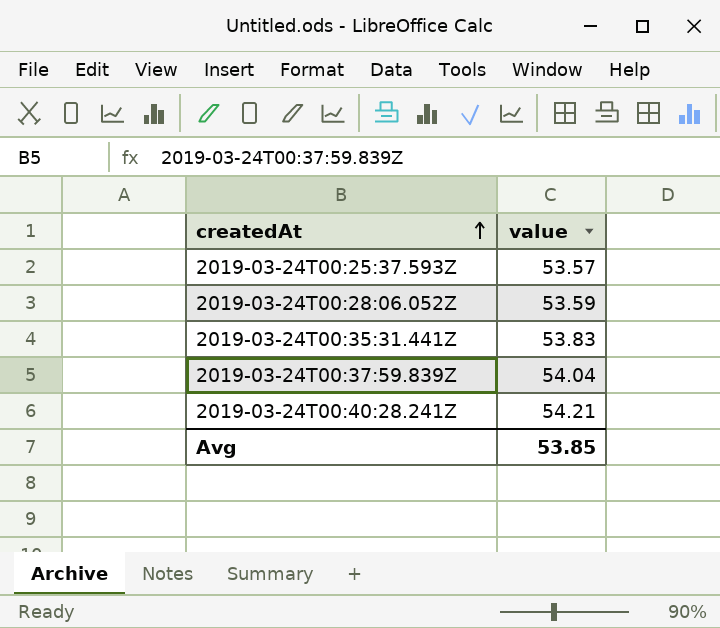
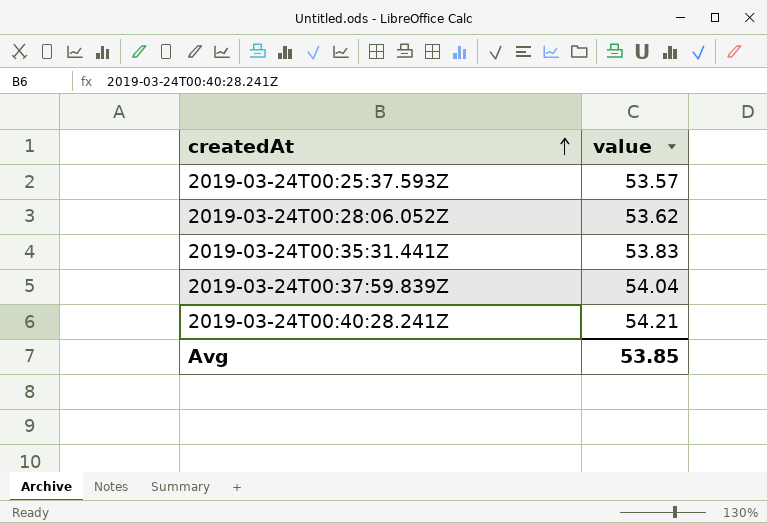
2019-03-24T00:28:06.052Z | value: 53.59 -> 53.62

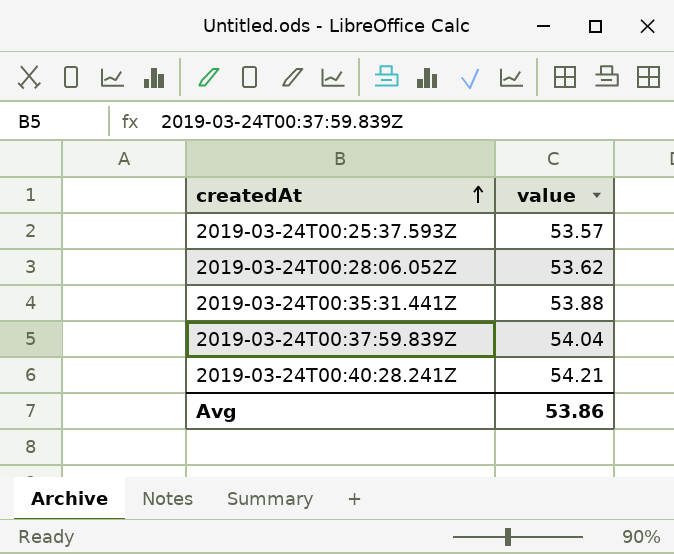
2019-03-24T00:35:31.441Z | value: 53.83 -> 53.88
Avg | value: 53.85 -> 53.86

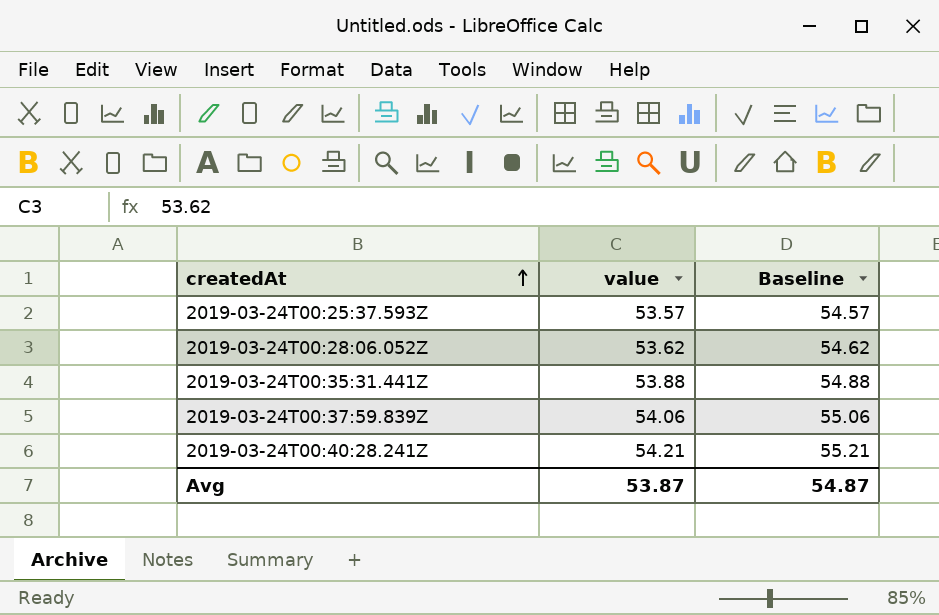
column Baseline | formula: none -> [value] + 1
2019-03-24T00:37:59.839Z | value: 54.04 -> 54.06
Avg | value: 53.86 -> 53.87

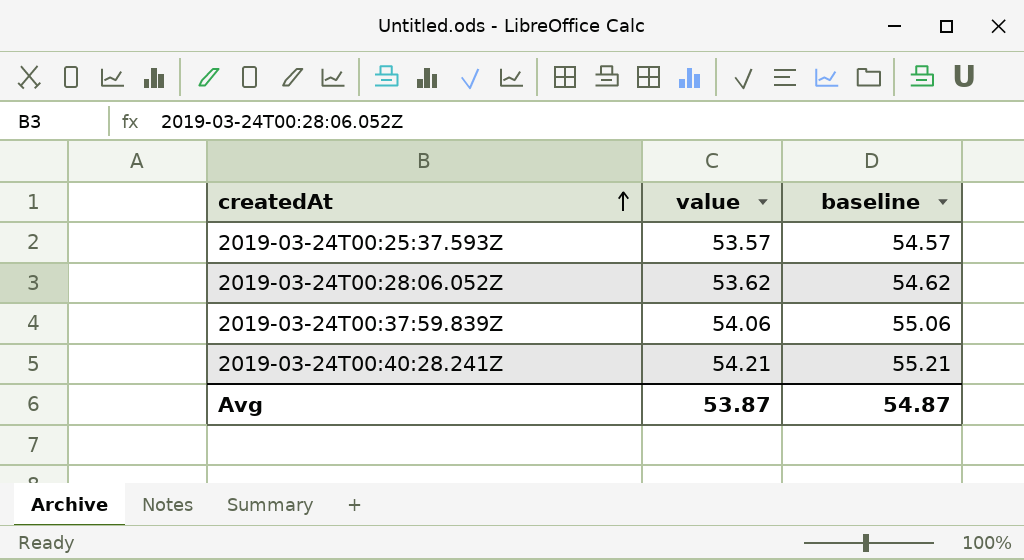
column name: Baseline -> baseline
row 2019-03-24T00:35:31.441Z: 53.88 | 54.88 -> none

